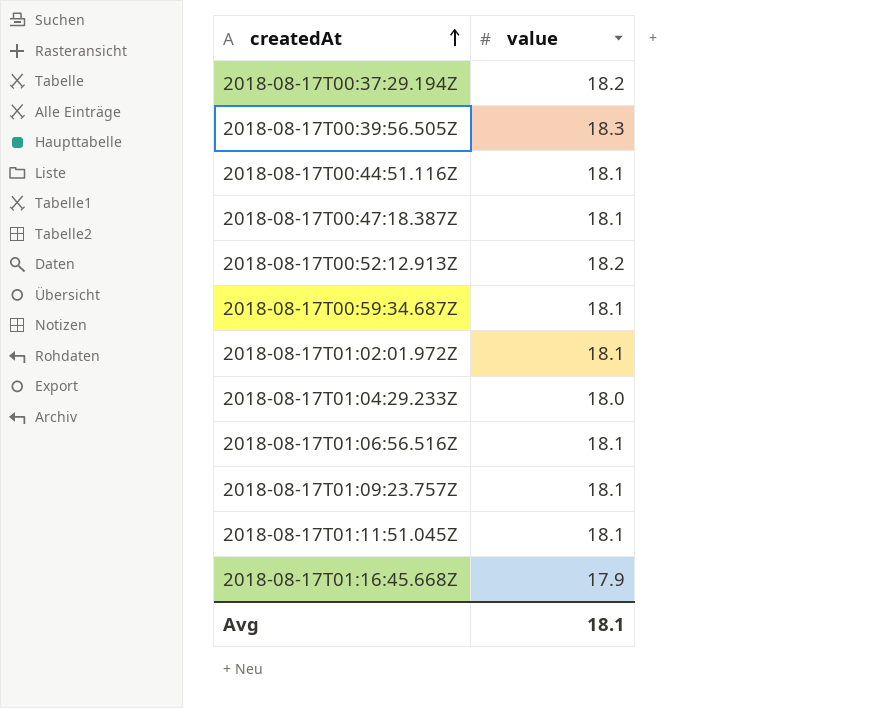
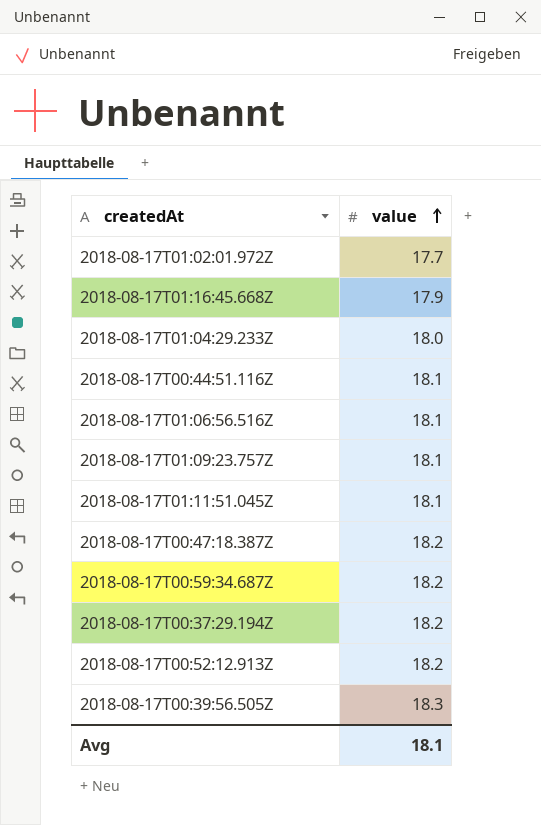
row order: createdAt ascending -> value ascending
2018-08-17T01:02:01.972Z | value: 18.1 -> 17.7
2018-08-17T00:47:18.387Z | value: 18.1 -> 18.2
2018-08-17T00:59:34.687Z | value: 18.1 -> 18.2

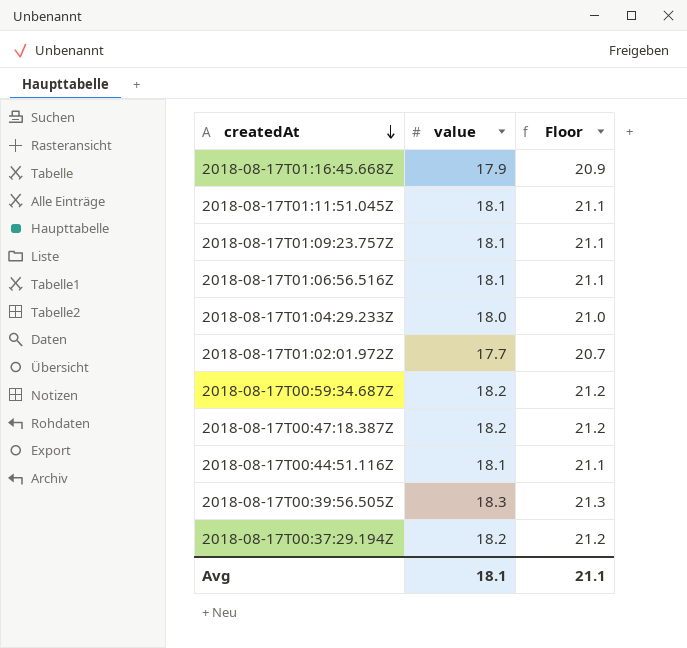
row order: value ascending -> createdAt descending
column Floor | formula: none -> [value] + 3
row 2018-08-17T00:52:12.913Z: 18.2 -> none

